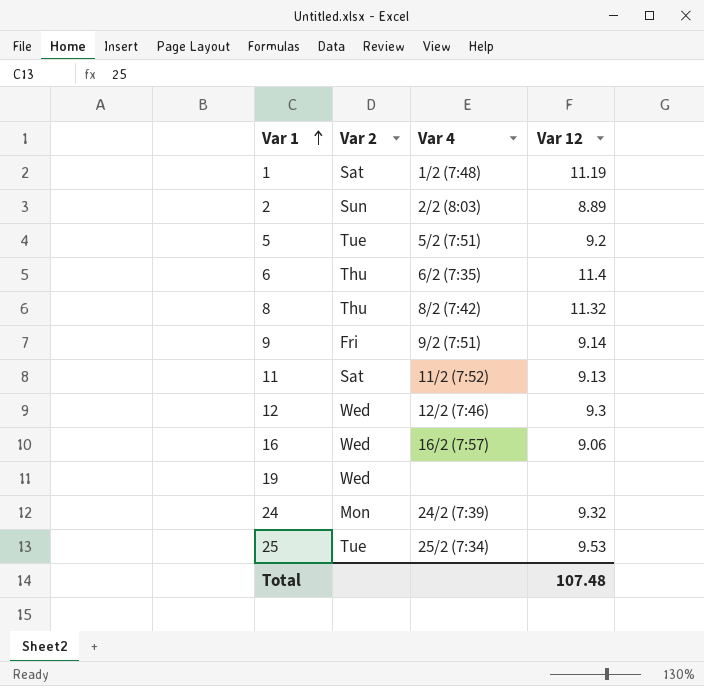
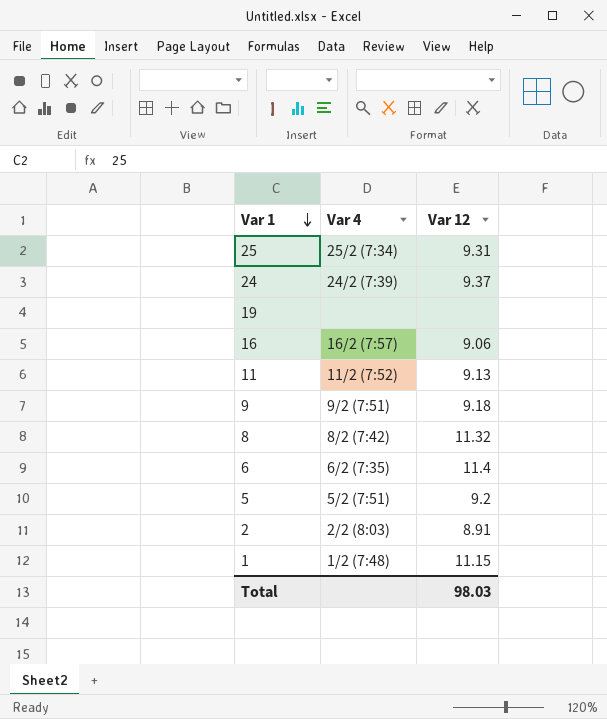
row order: Var 1 ascending -> Var 1 descending
column Var 2 | position: 2 -> none
row 12: Wed | 12/2 (7:46) | 9.3 -> none
25 | Var 12: 9.53 -> 9.31
24 | Var 12: 9.32 -> 9.37
9 | Var 12: 9.14 -> 9.18
2 | Var 12: 8.89 -> 8.91
1 | Var 12: 11.19 -> 11.15
Total | Var 12: 107.48 -> 98.03

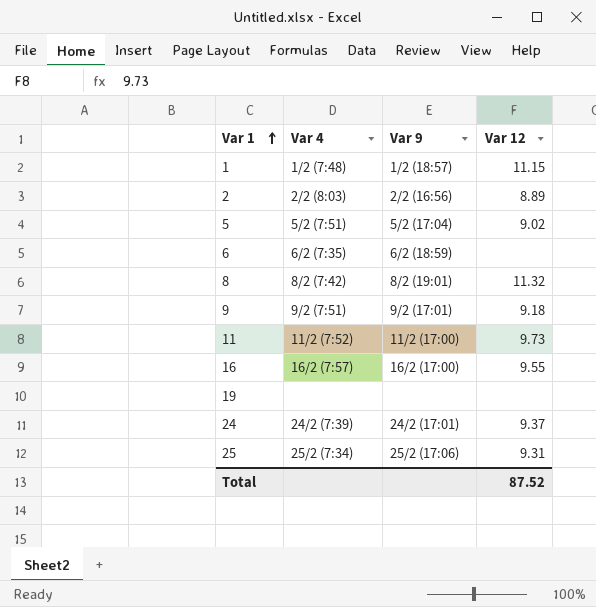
row order: Var 1 descending -> Var 1 ascending
column Var 9 | position: none -> 3
2 | Var 12: 8.91 -> 8.89
5 | Var 12: 9.2 -> 9.02
6 | Var 12: 11.4 -> none
11 | Var 12: 9.13 -> 9.73
16 | Var 12: 9.06 -> 9.55
Total | Var 12: 98.03 -> 87.52

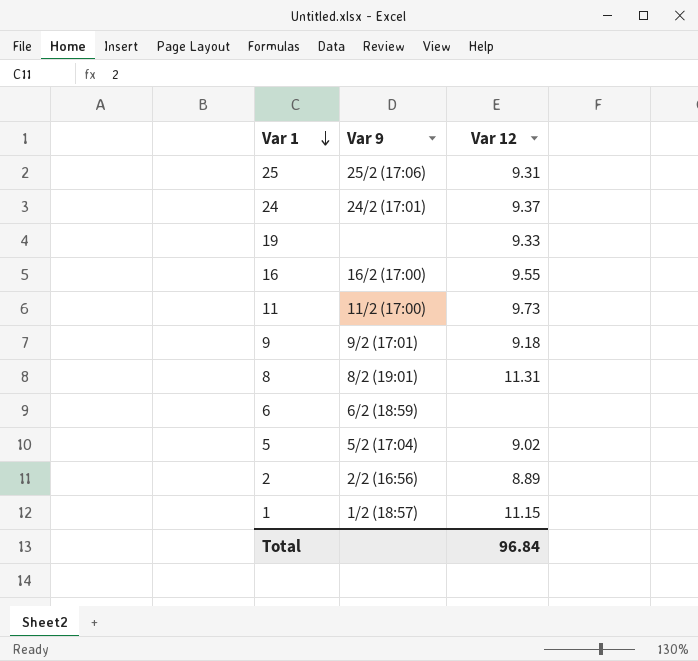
row order: Var 1 ascending -> Var 1 descending
column Var 4 | position: 2 -> none
19 | Var 12: none -> 9.33
8 | Var 12: 11.32 -> 11.31
Total | Var 12: 87.52 -> 96.84

